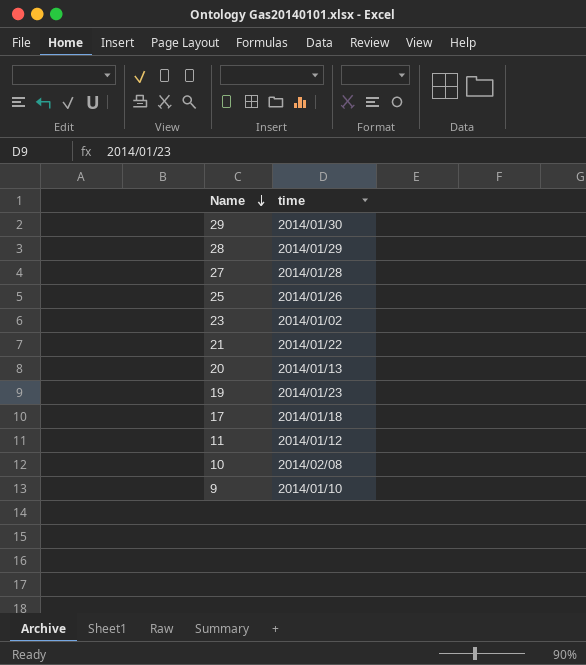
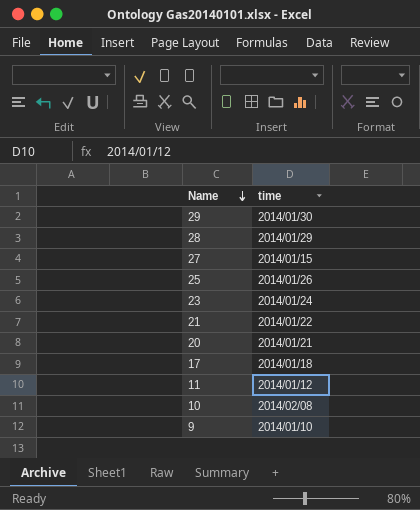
row 19: 2014/01/23 -> none
27 | time: 2014/01/28 -> 2014/01/15
23 | time: 2014/01/02 -> 2014/01/24
20 | time: 2014/01/13 -> 2014/01/21

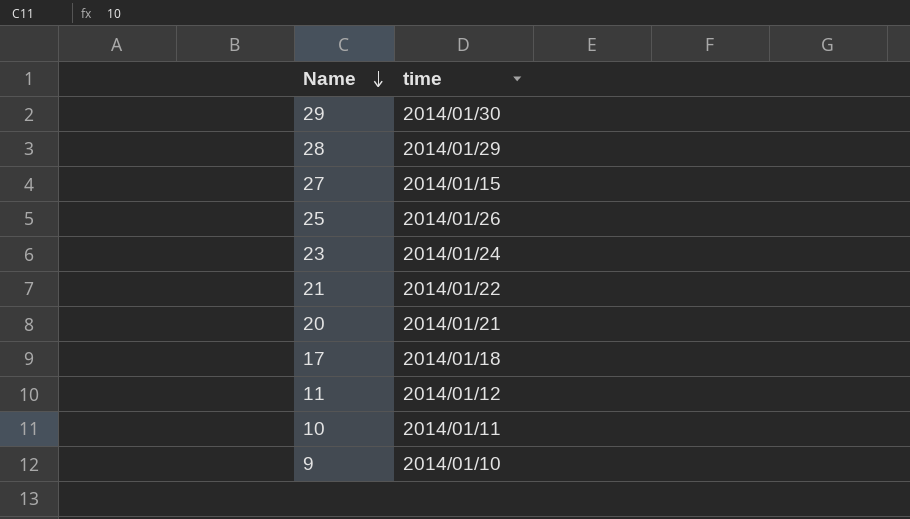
10 | time: 2014/02/08 -> 2014/01/11

